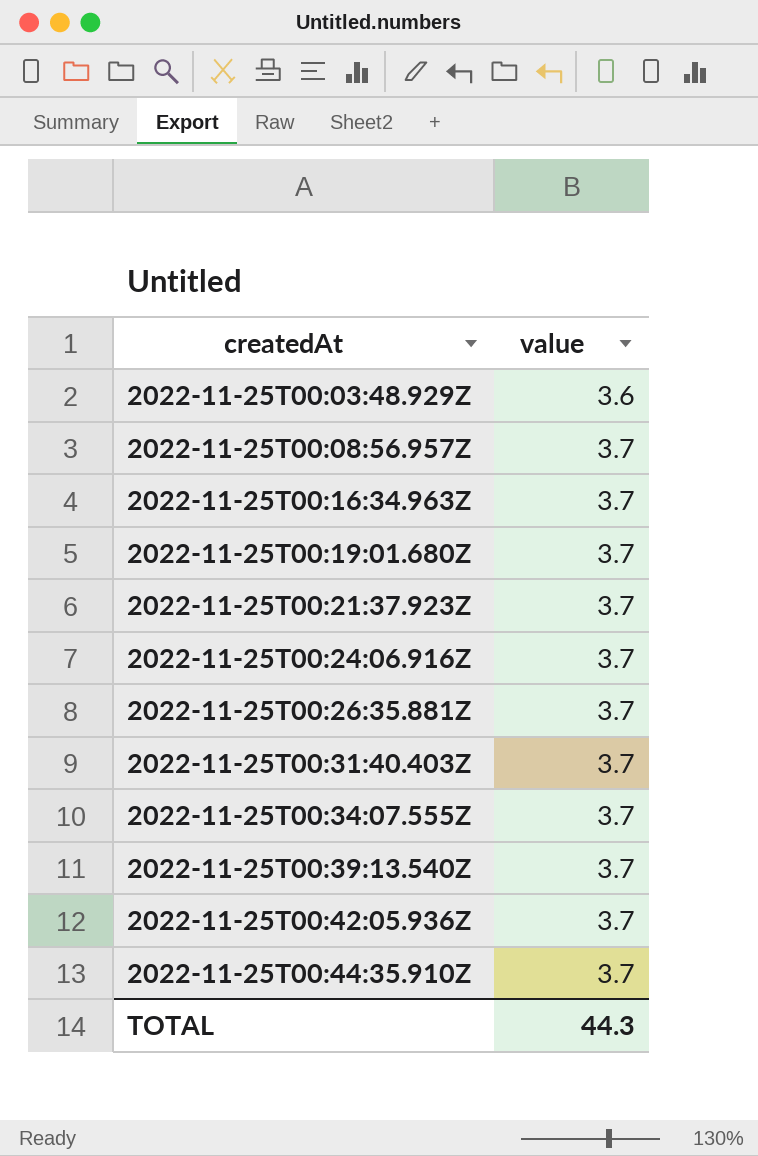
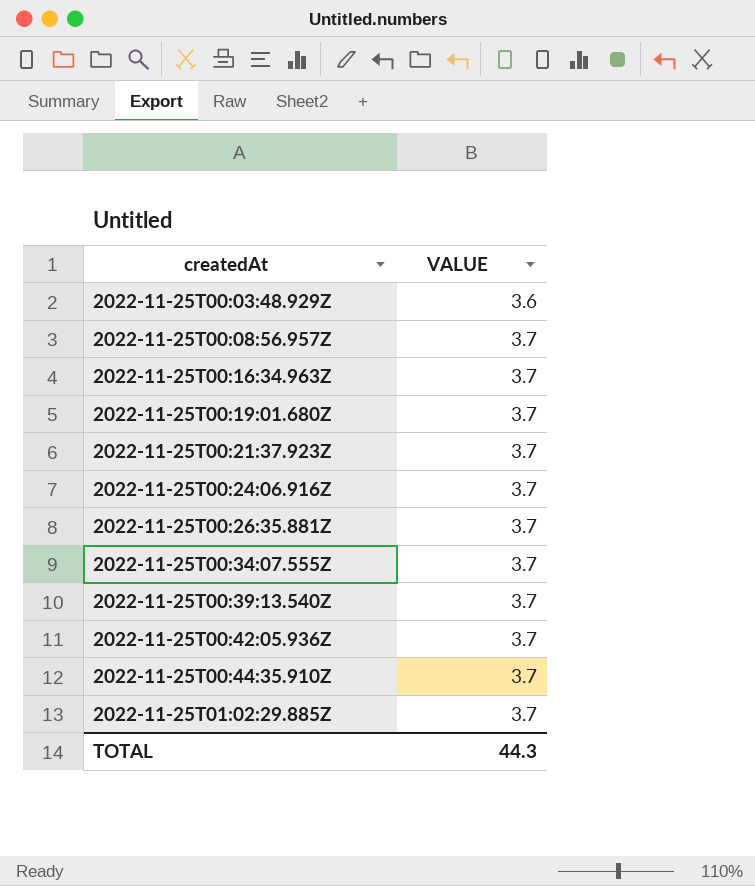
column name: value -> VALUE
row 2022-11-25T00:31:40.403Z: 3.7 -> none
row 2022-11-25T01:02:29.885Z: none -> 3.7

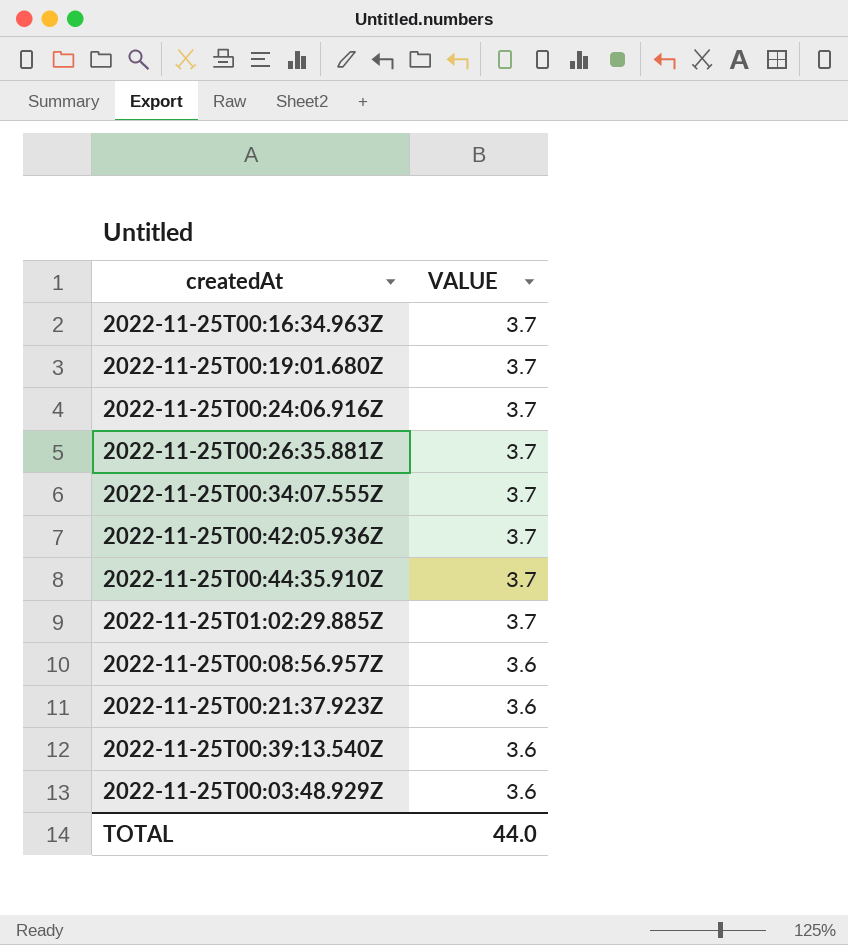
row order: createdAt ascending -> VALUE descending
2022-11-25T00:08:56.957Z | VALUE: 3.7 -> 3.6
2022-11-25T00:21:37.923Z | VALUE: 3.7 -> 3.6
2022-11-25T00:39:13.540Z | VALUE: 3.7 -> 3.6
TOTAL | VALUE: 44.3 -> 44.0

